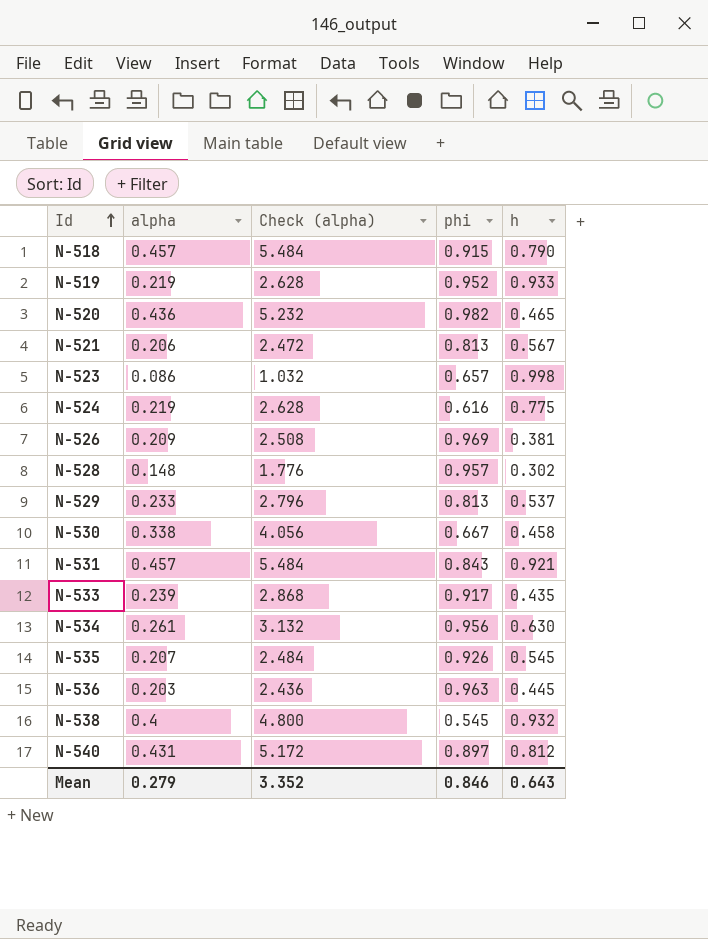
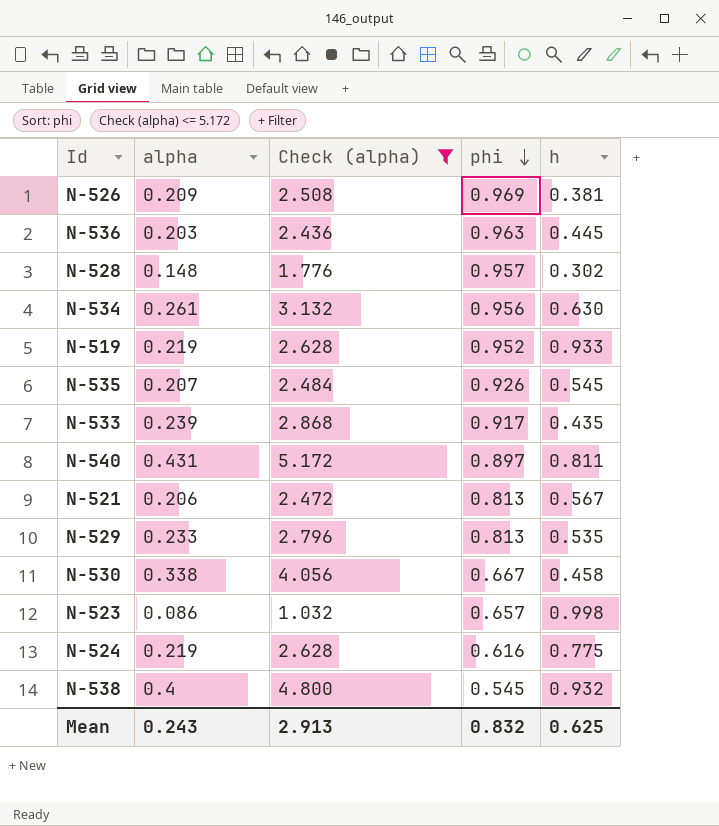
filter: none -> Check (alpha) <= 5.172
row order: Id ascending -> phi descending
N-540 | h: 0.812 -> 0.811
N-529 | h: 0.537 -> 0.535
Mean | alpha: 0.279 -> 0.243
Mean | Check (alpha): 3.352 -> 2.913
Mean | phi: 0.846 -> 0.832
Mean | h: 0.643 -> 0.625

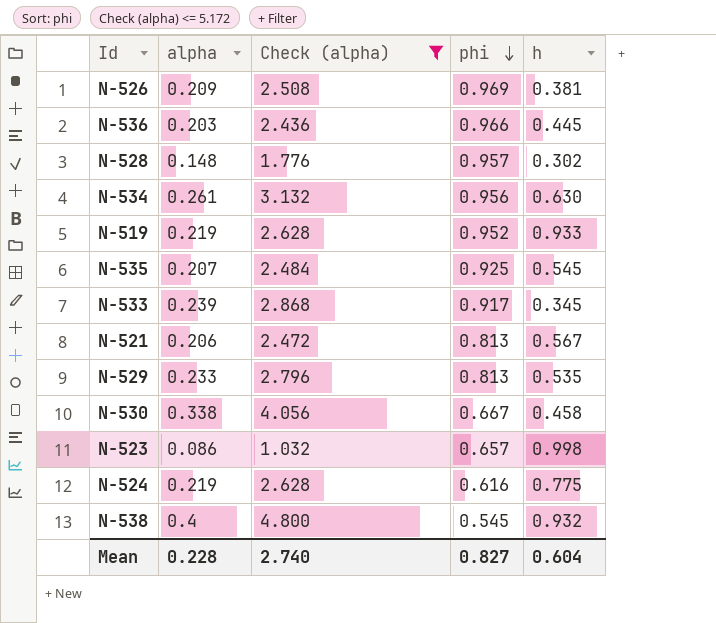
row N-540: 0.431 | 5.172 | 0.897 | 0.811 -> none
N-536 | phi: 0.963 -> 0.966
N-535 | phi: 0.926 -> 0.925
N-533 | h: 0.435 -> 0.345
Mean | alpha: 0.243 -> 0.228
Mean | Check (alpha): 2.913 -> 2.740
Mean | phi: 0.832 -> 0.827
Mean | h: 0.625 -> 0.604

